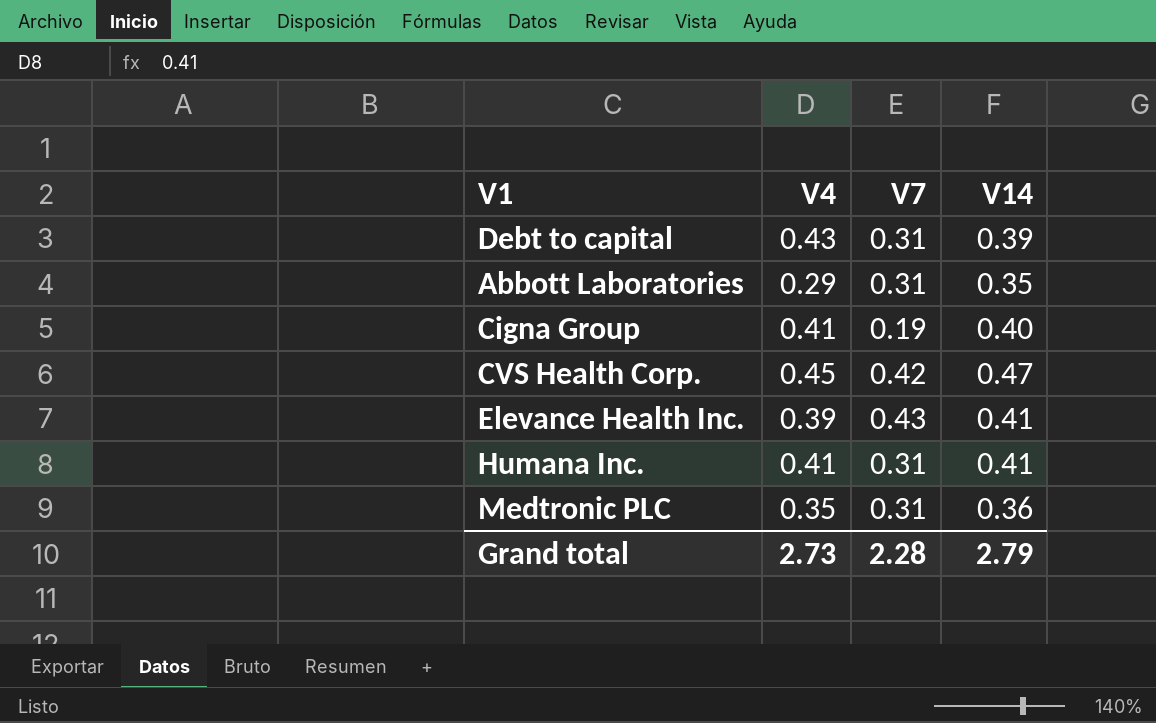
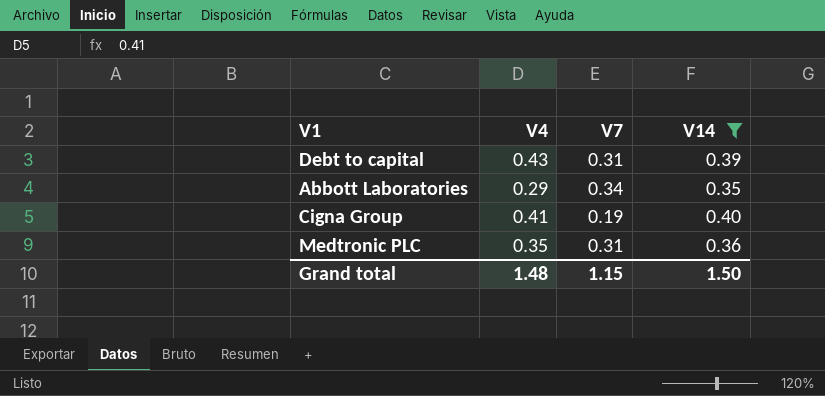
filter: none -> V14 <= 0.40
Abbott Laboratories | V7: 0.31 -> 0.34
Grand total | V4: 2.73 -> 1.48
Grand total | V7: 2.28 -> 1.15
Grand total | V14: 2.79 -> 1.50

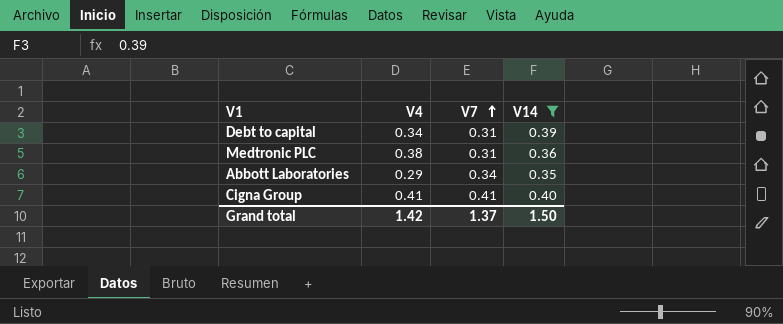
row order: none -> V7 ascending
Debt to capital | V4: 0.43 -> 0.34
Medtronic PLC | V4: 0.35 -> 0.38
Cigna Group | V7: 0.19 -> 0.41
Grand total | V4: 1.48 -> 1.42
Grand total | V7: 1.15 -> 1.37

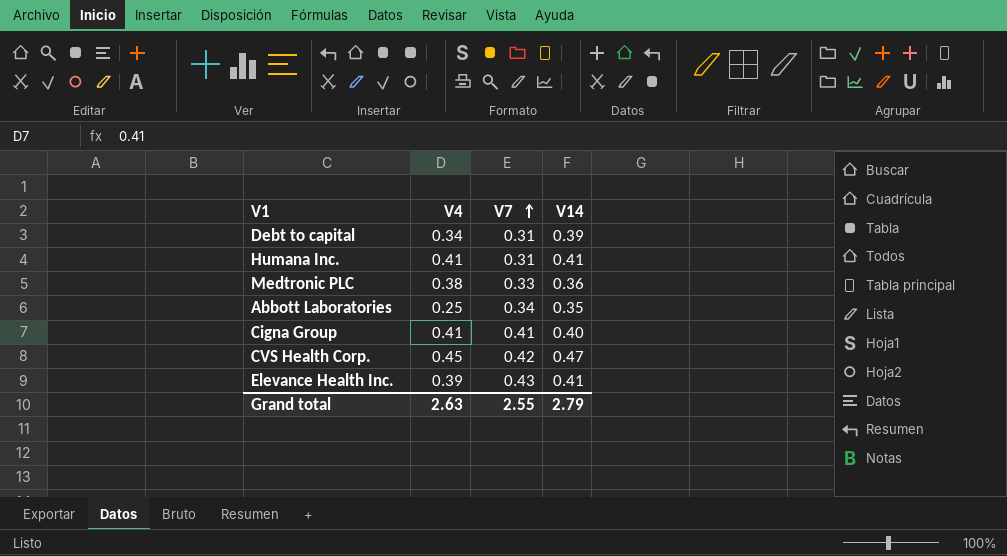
filter: V14 <= 0.40 -> none
Medtronic PLC | V7: 0.31 -> 0.33
Abbott Laboratories | V4: 0.29 -> 0.25
Grand total | V4: 1.42 -> 2.63
Grand total | V7: 1.37 -> 2.55
Grand total | V14: 1.50 -> 2.79

